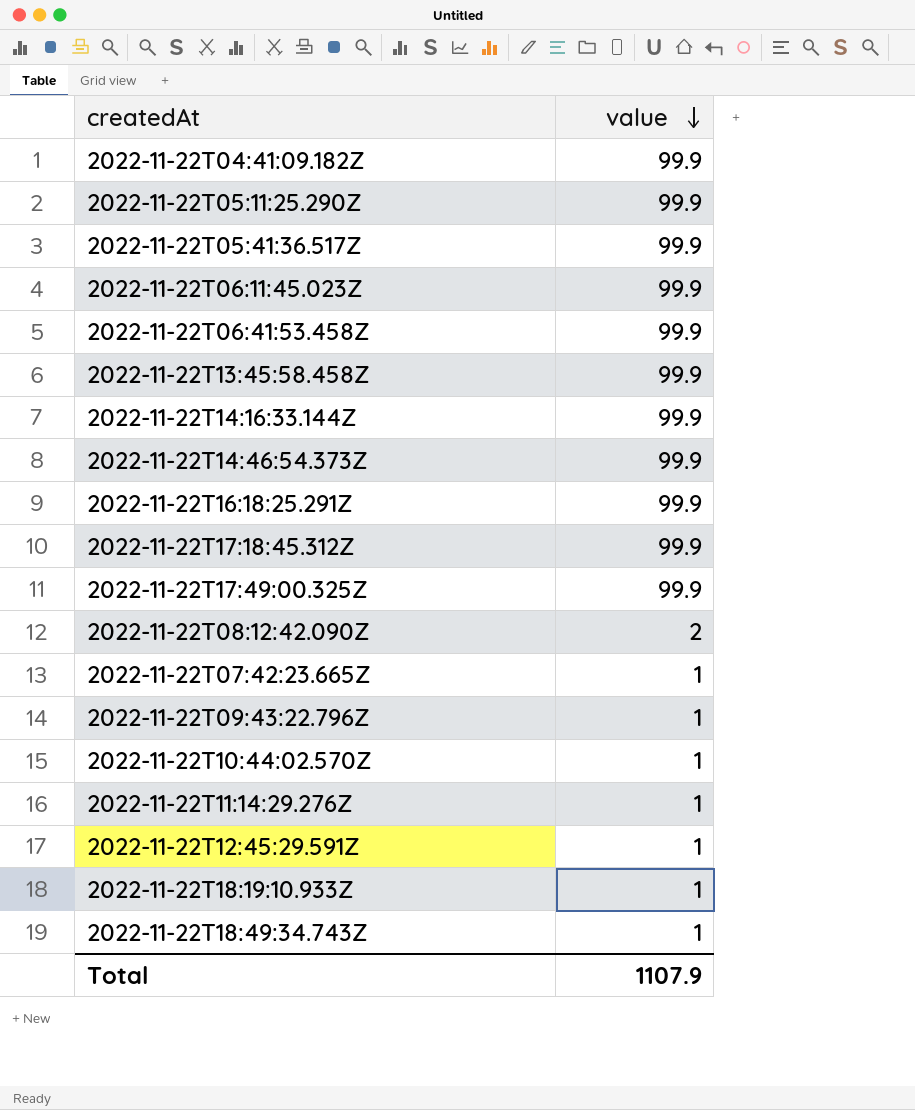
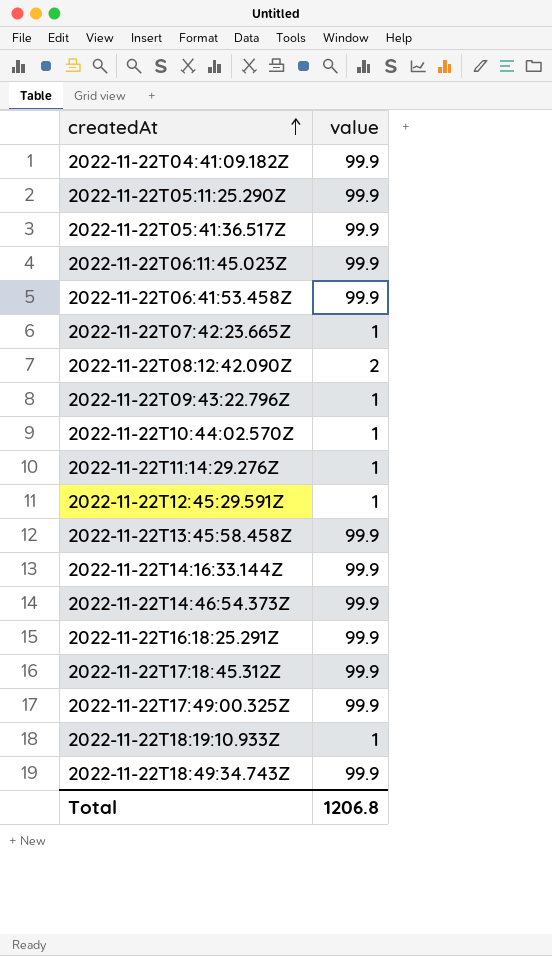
row order: value descending -> createdAt ascending
2022-11-22T18:49:34.743Z | value: 1 -> 99.9
Total | value: 1107.9 -> 1206.8

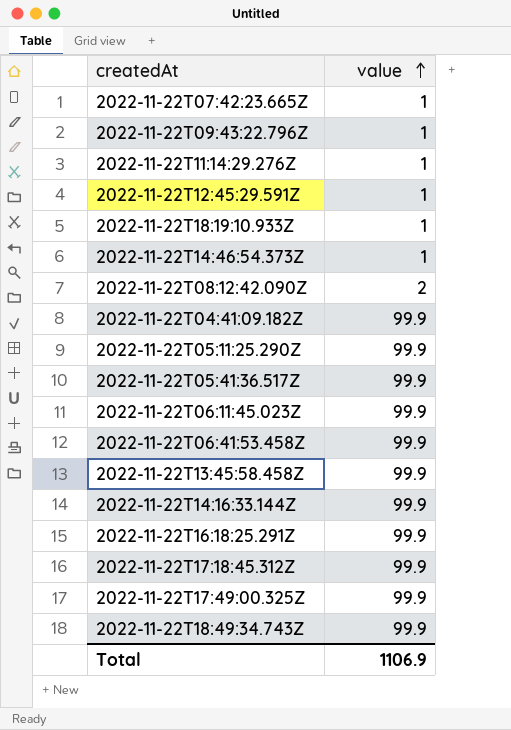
row order: createdAt ascending -> value ascending
row 2022-11-22T10:44:02.570Z: 1 -> none
2022-11-22T14:46:54.373Z | value: 99.9 -> 1
Total | value: 1206.8 -> 1106.9

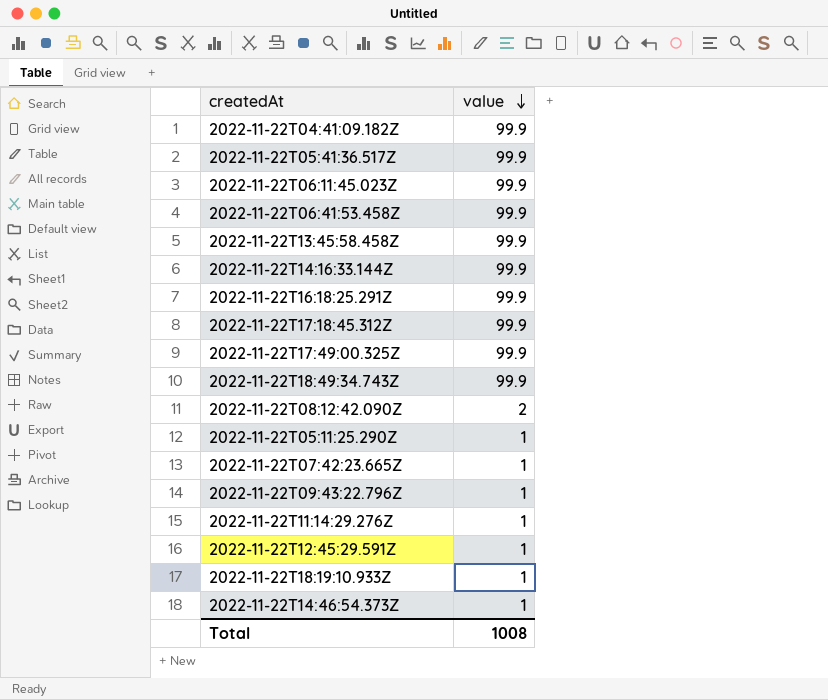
row order: value ascending -> value descending
2022-11-22T05:11:25.290Z | value: 99.9 -> 1
Total | value: 1106.9 -> 1008

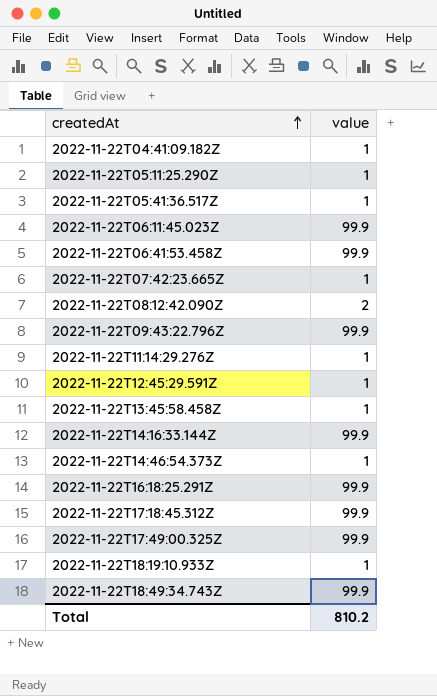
row order: value descending -> createdAt ascending
2022-11-22T04:41:09.182Z | value: 99.9 -> 1
2022-11-22T05:41:36.517Z | value: 99.9 -> 1
2022-11-22T09:43:22.796Z | value: 1 -> 99.9
2022-11-22T13:45:58.458Z | value: 99.9 -> 1
Total | value: 1008 -> 810.2

